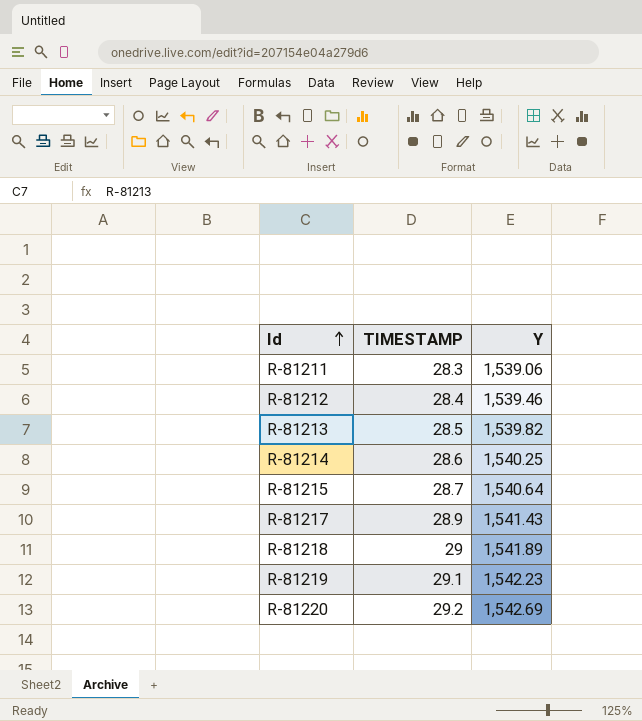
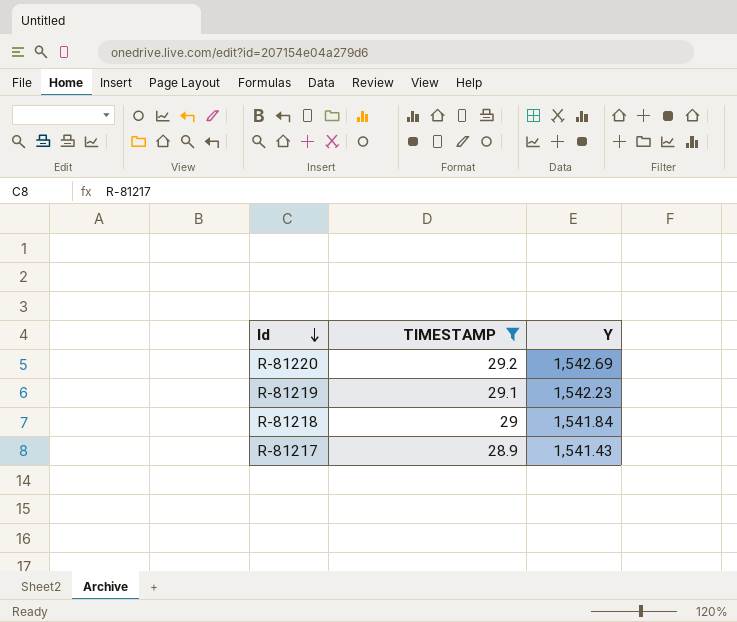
filter: none -> TIMESTAMP >= 28.9
row order: Id ascending -> Id descending
R-81218 | Y: 1,541.89 -> 1,541.84

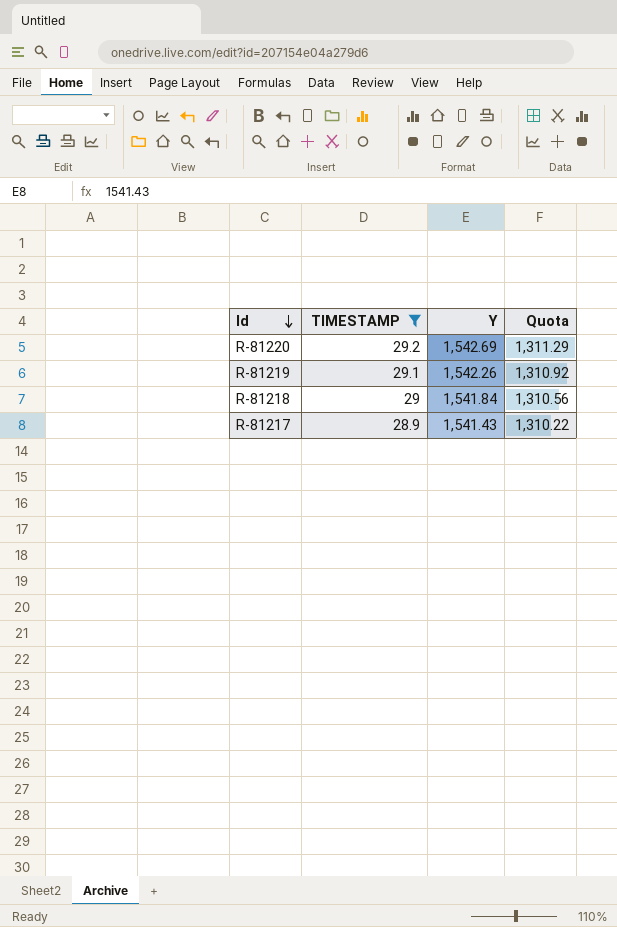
column Quota | formula: none -> [Y] * 0.85
R-81219 | Y: 1,542.23 -> 1,542.26

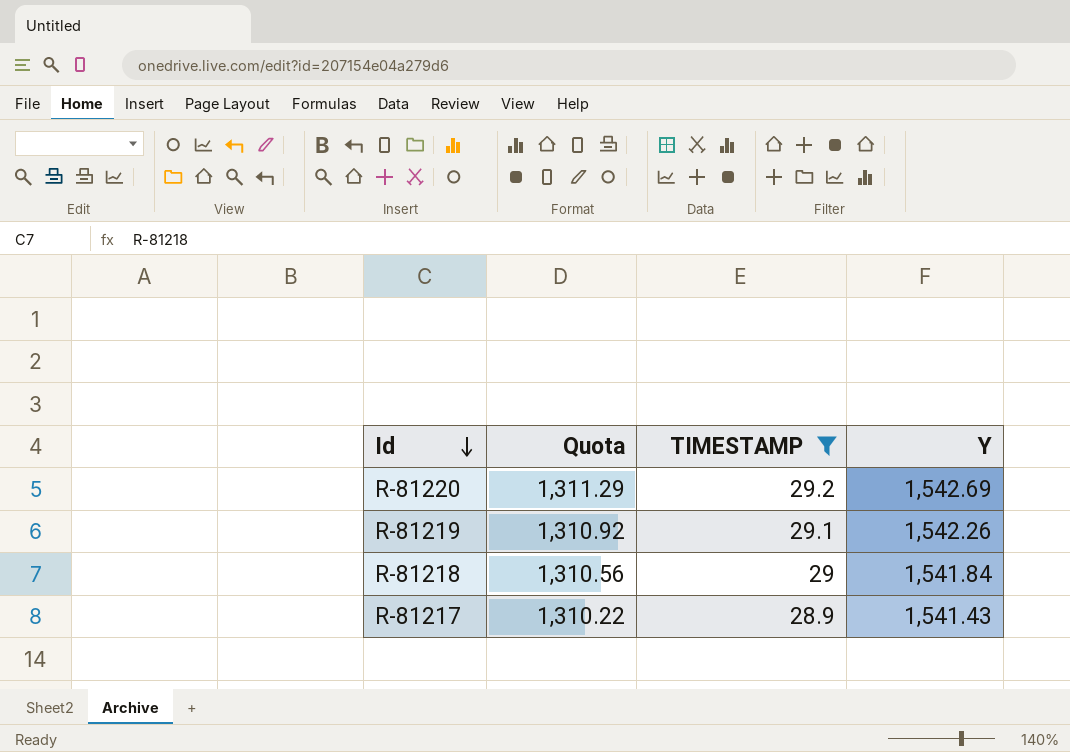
column Quota | position: 4 -> 2

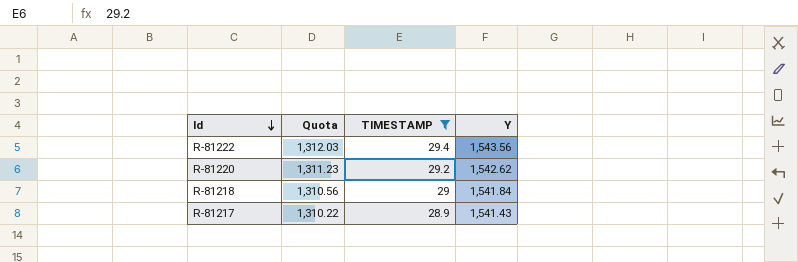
row R-81219: 1,310.92 | 29.1 | 1,542.26 -> none
row R-81222: none -> 1,312.03 | 29.4 | 1,543.56
R-81220 | Quota: 1,311.29 -> 1,311.23
R-81220 | Y: 1,542.69 -> 1,542.62

